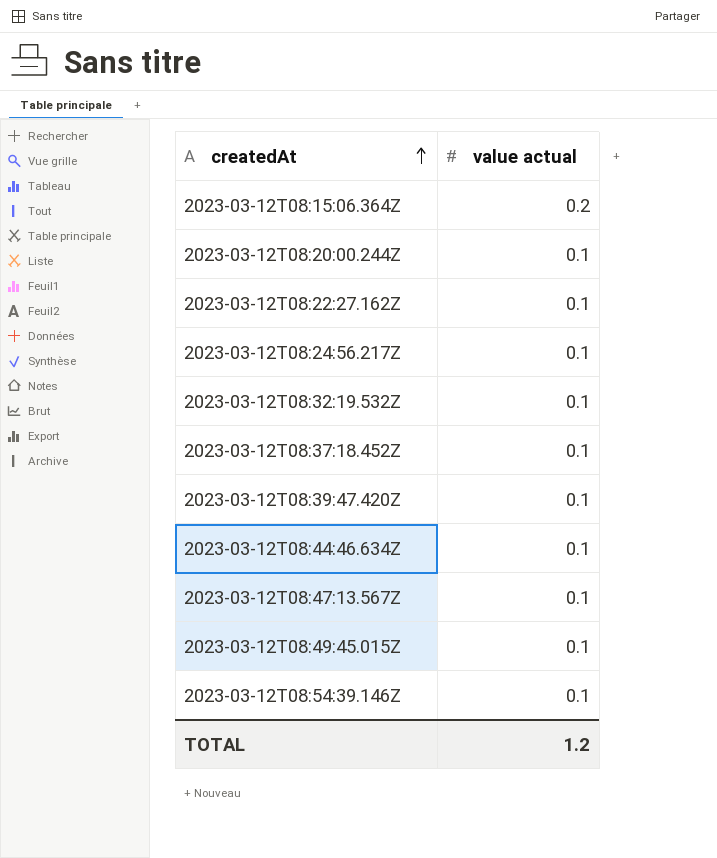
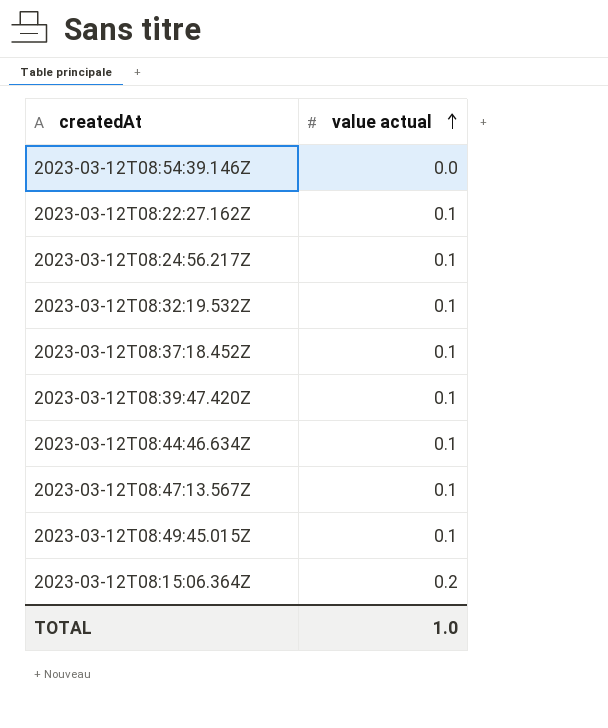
row order: createdAt ascending -> value actual ascending
row 2023-03-12T08:20:00.244Z: 0.1 -> none
2023-03-12T08:54:39.146Z | value actual: 0.1 -> 0.0
TOTAL | value actual: 1.2 -> 1.0

